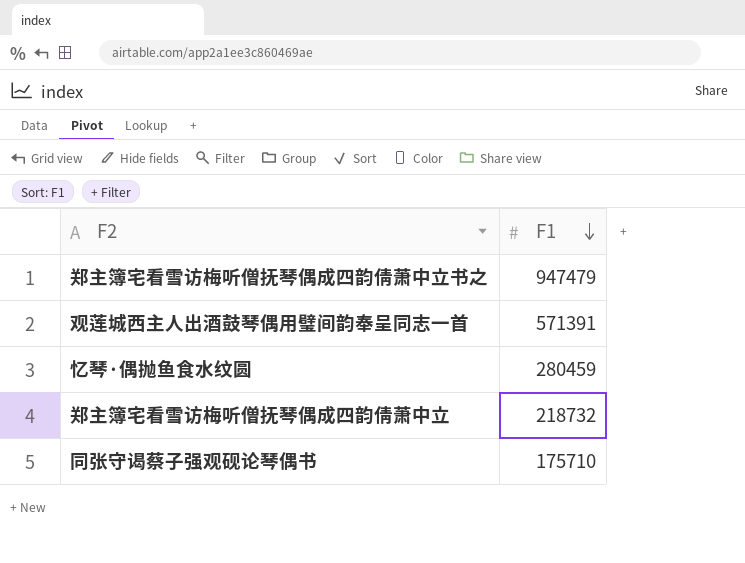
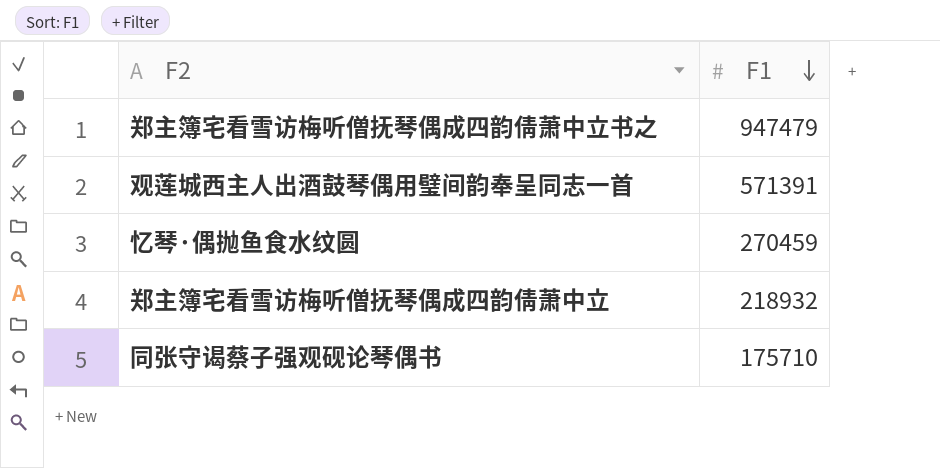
忆琴·偶抛鱼食水纹圆 | F1: 280459 -> 270459
郑主簿宅看雪访梅听僧抚琴偶成四韵倩萧中立 | F1: 218732 -> 218932

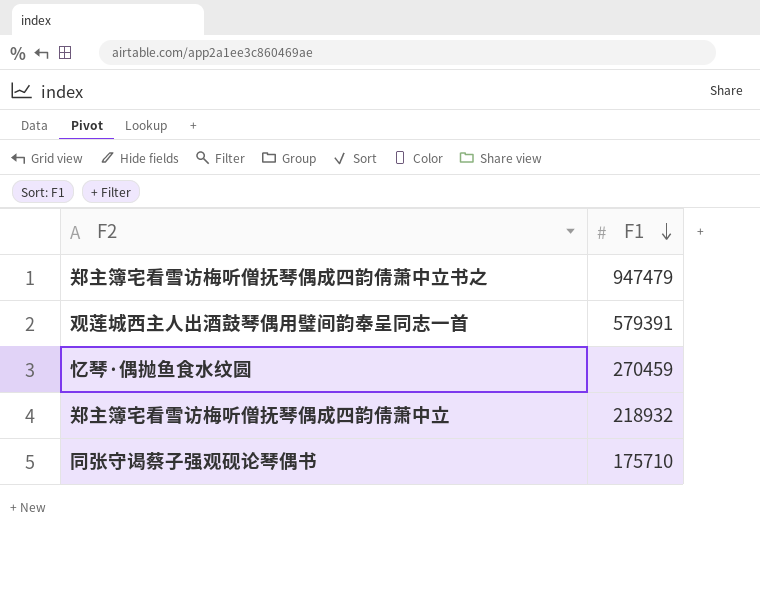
观莲城西主人出酒鼓琴偶用璧间韵奉呈同志一首 | F1: 571391 -> 579391

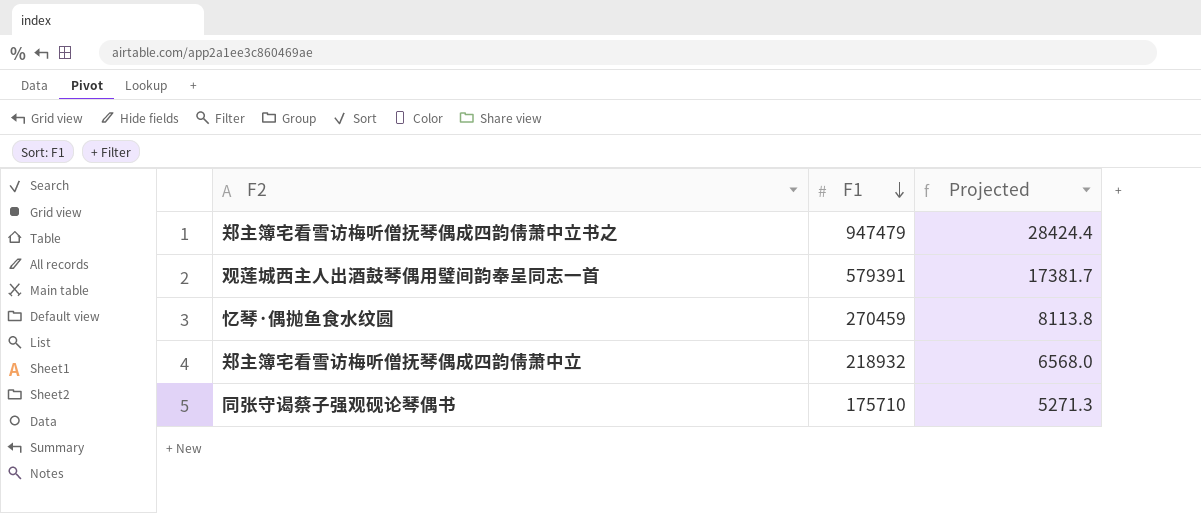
column Projected | formula: none -> [F1] * 0.03

